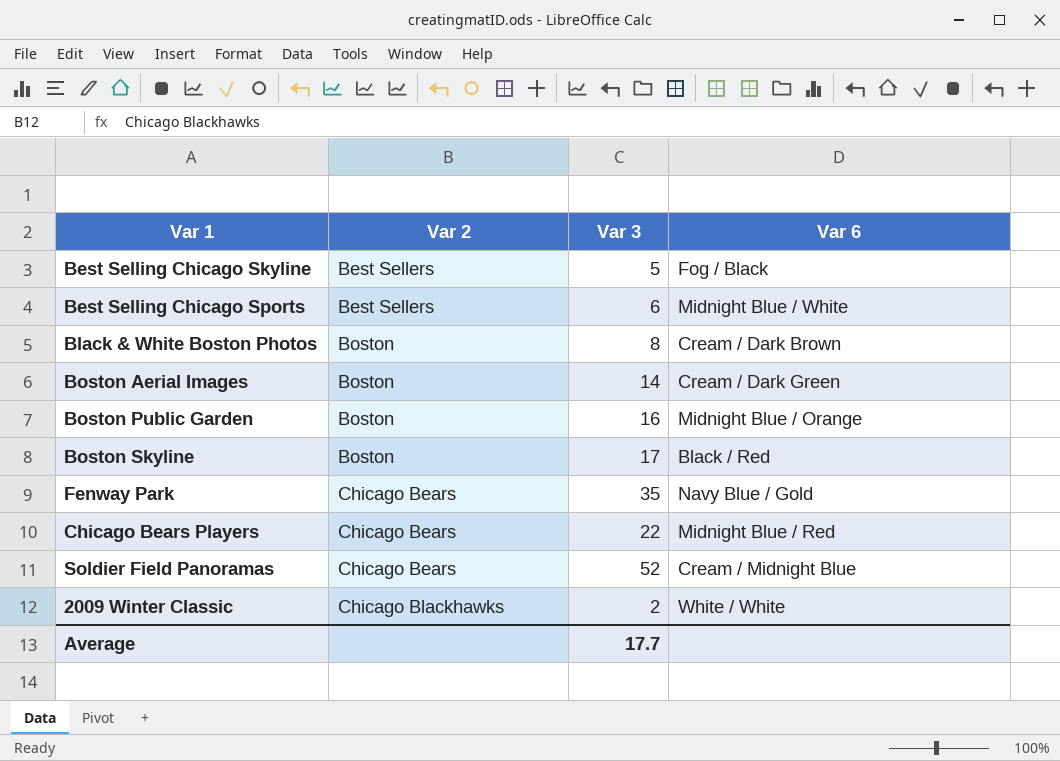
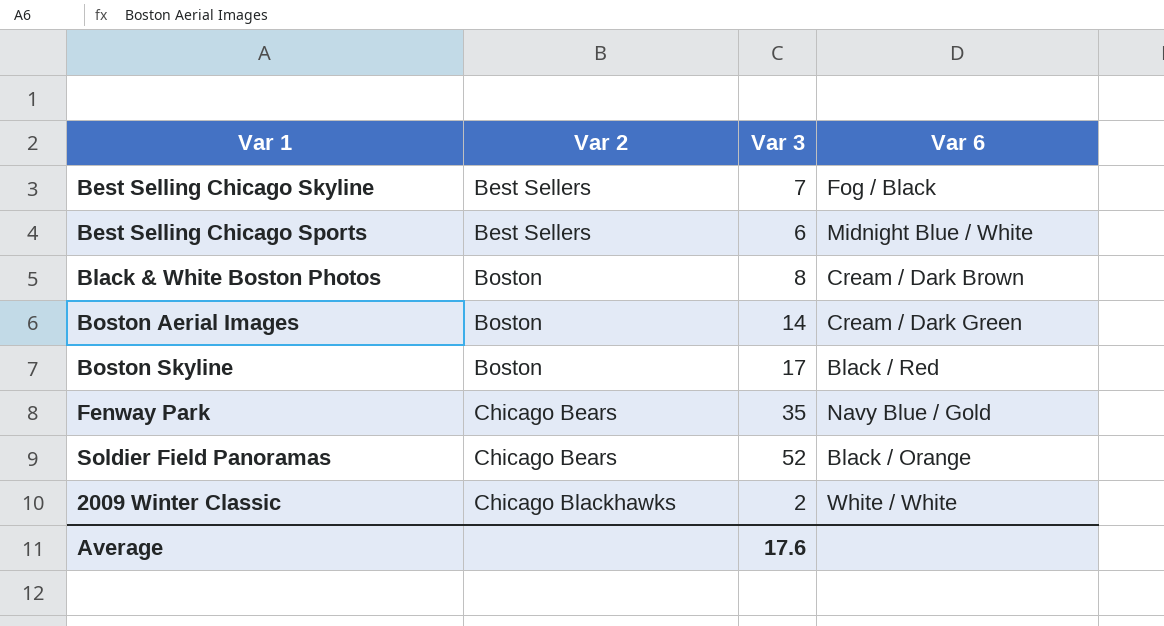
row Boston Public Garden: Boston | 16 | Midnight Blue / Orange -> none
row Chicago Bears Players: Chicago Bears | 22 | Midnight Blue / Red -> none
Best Selling Chicago Skyline | Var 3: 5 -> 7
Soldier Field Panoramas | Var 6: Cream / Midnight Blue -> Black / Orange
Average | Var 3: 17.7 -> 17.6

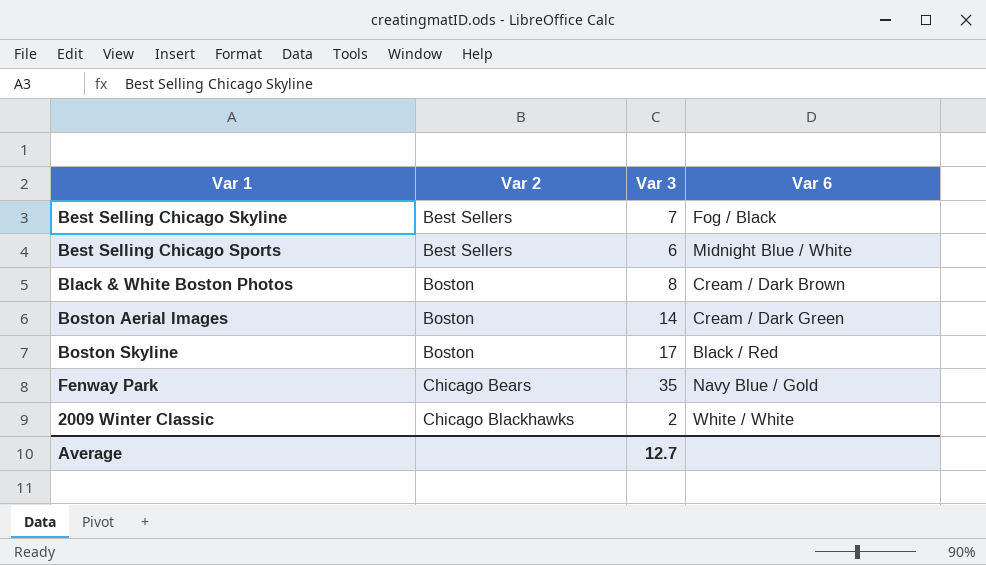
row Soldier Field Panoramas: Chicago Bears | 52 | Black / Orange -> none
Average | Var 3: 17.6 -> 12.7

